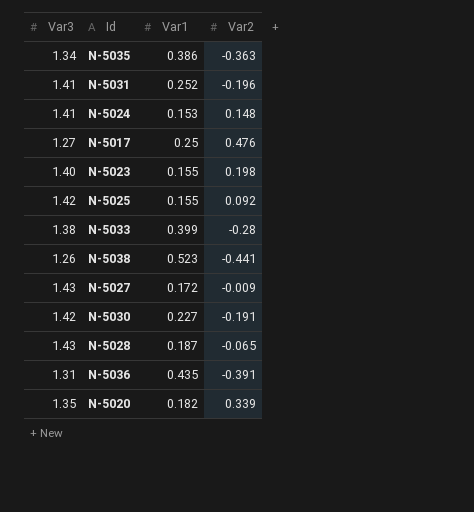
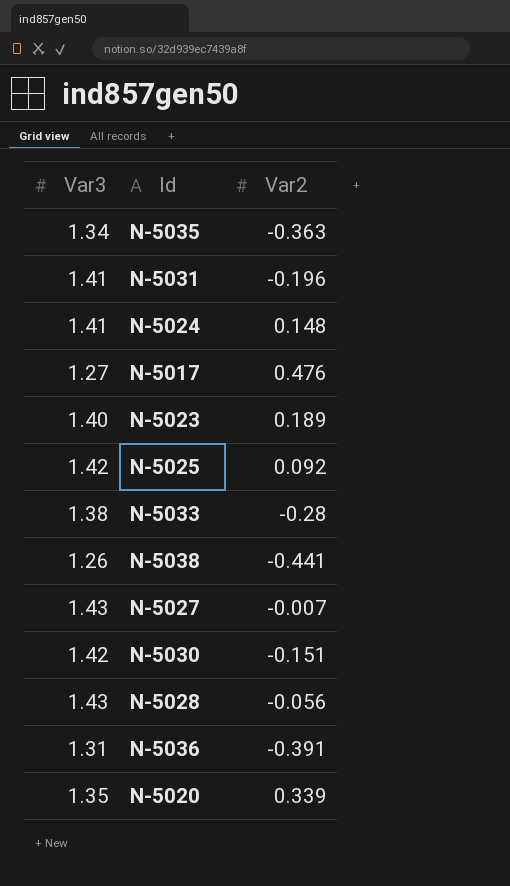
column Var1 | position: 3 -> none
N-5023 | Var2: 0.198 -> 0.189
N-5027 | Var2: -0.009 -> -0.007
N-5030 | Var2: -0.191 -> -0.151
N-5028 | Var2: -0.065 -> -0.056

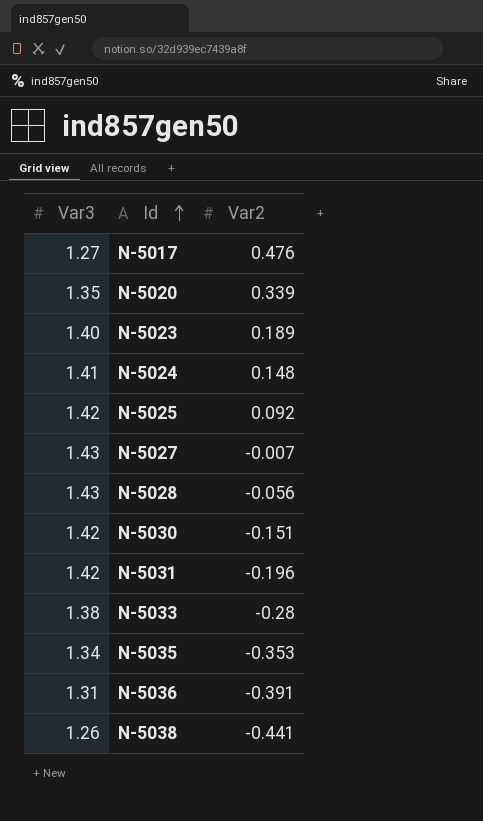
row order: none -> Id ascending
N-5031 | Var3: 1.41 -> 1.42
N-5035 | Var2: -0.363 -> -0.353

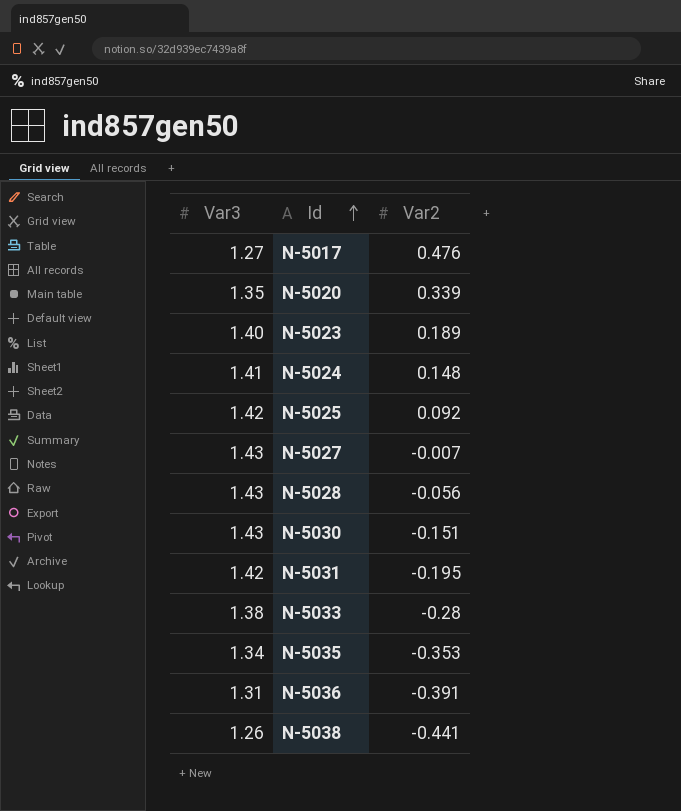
N-5030 | Var3: 1.42 -> 1.43
N-5031 | Var2: -0.196 -> -0.195

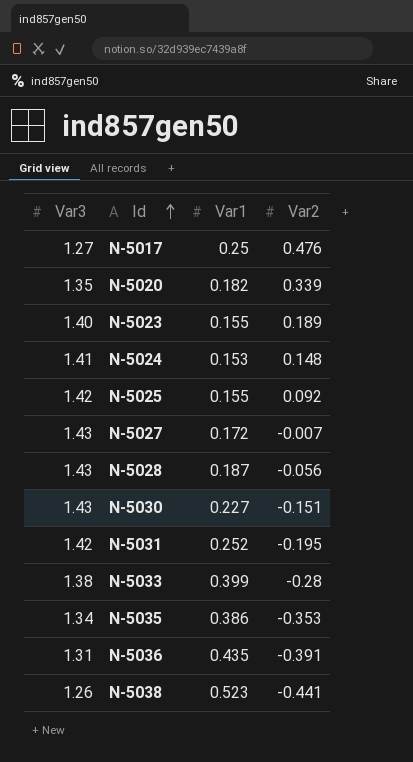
column Var1 | position: none -> 3

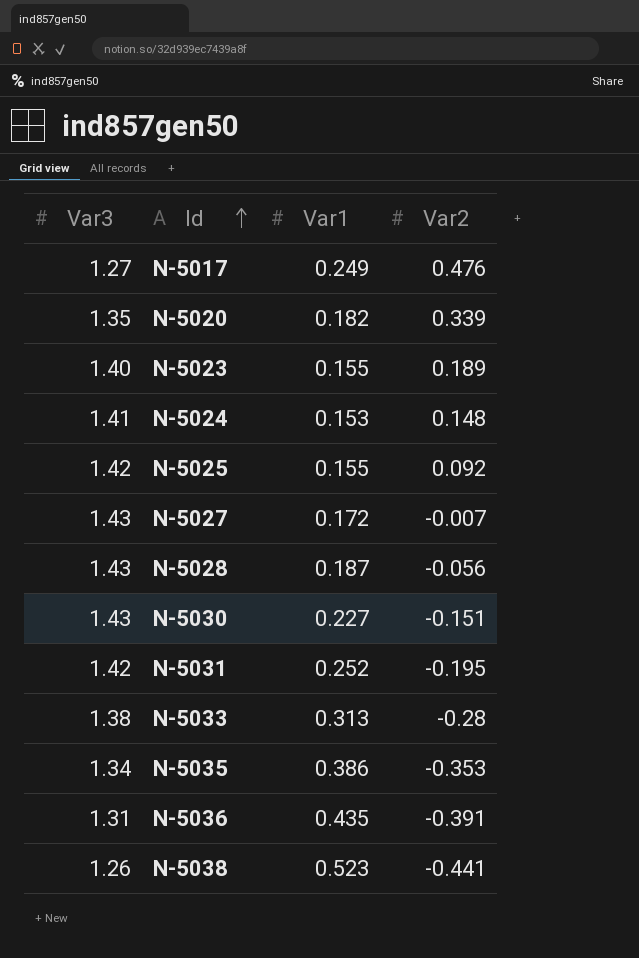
N-5017 | Var1: 0.25 -> 0.249
N-5033 | Var1: 0.399 -> 0.313

